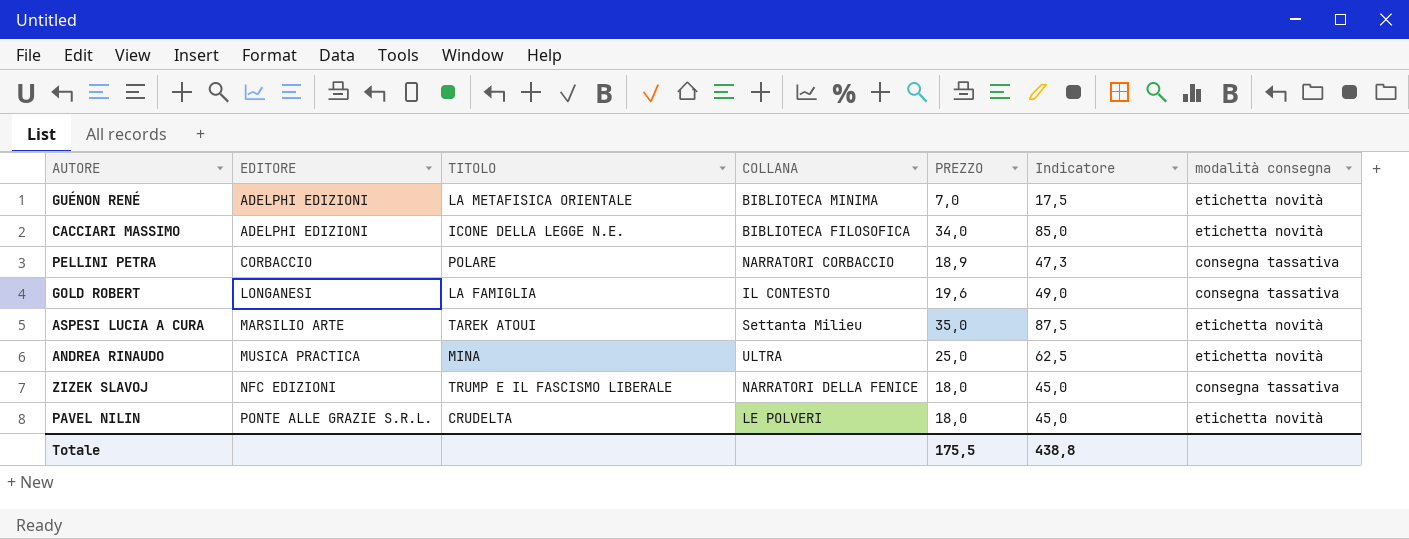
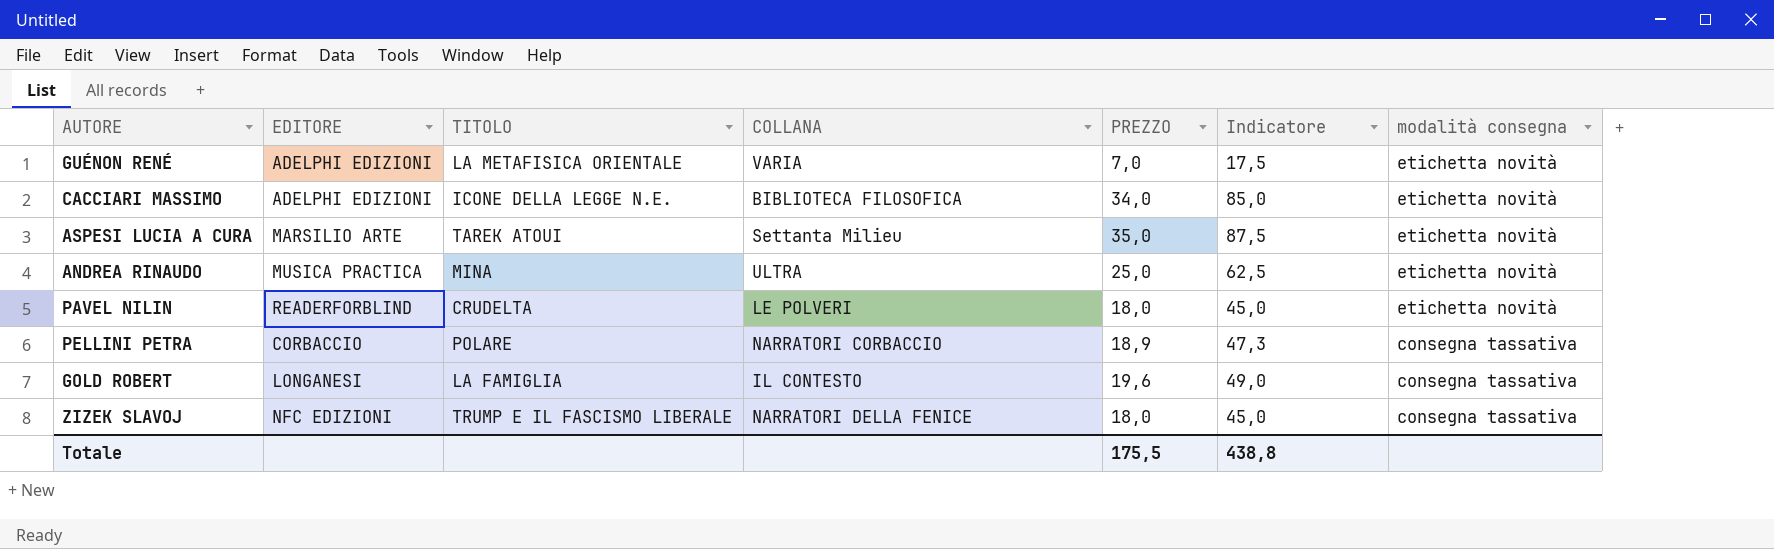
row order: EDITORE ascending -> modalità consegna descending
GUÉNON RENÉ | COLLANA: BIBLIOTECA MINIMA -> VARIA
PAVEL NILIN | EDITORE: PONTE ALLE GRAZIE S.R.L. -> READERFORBLIND

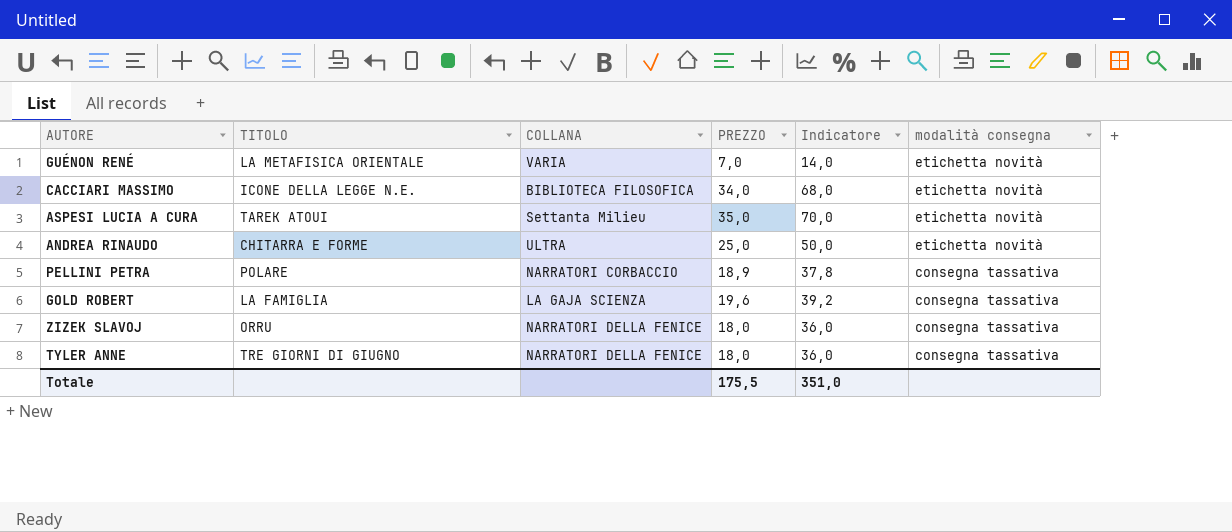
column EDITORE | position: 2 -> none
column Indicatore | formula: [PREZZO] * 2,5 -> [PREZZO] * 2
row PAVEL NILIN: READERFORBLIND | CRUDELTA | LE POLVERI | 18,0 | 45,0 | etichetta novità -> none
ANDREA RINAUDO | TITOLO: MINA -> CHITARRA E FORME
GOLD ROBERT | COLLANA: IL CONTESTO -> LA GAJA SCIENZA
ZIZEK SLAVOJ | TITOLO: TRUMP E IL FASCISMO LIBERALE -> ORRU
row TYLER ANNE: none -> TRE GIORNI DI GIUGNO | NARRATORI DELLA FENICE | 18,0 | 36,0 | consegna tassativa
Totale | Indicatore: 438,8 -> 351,0

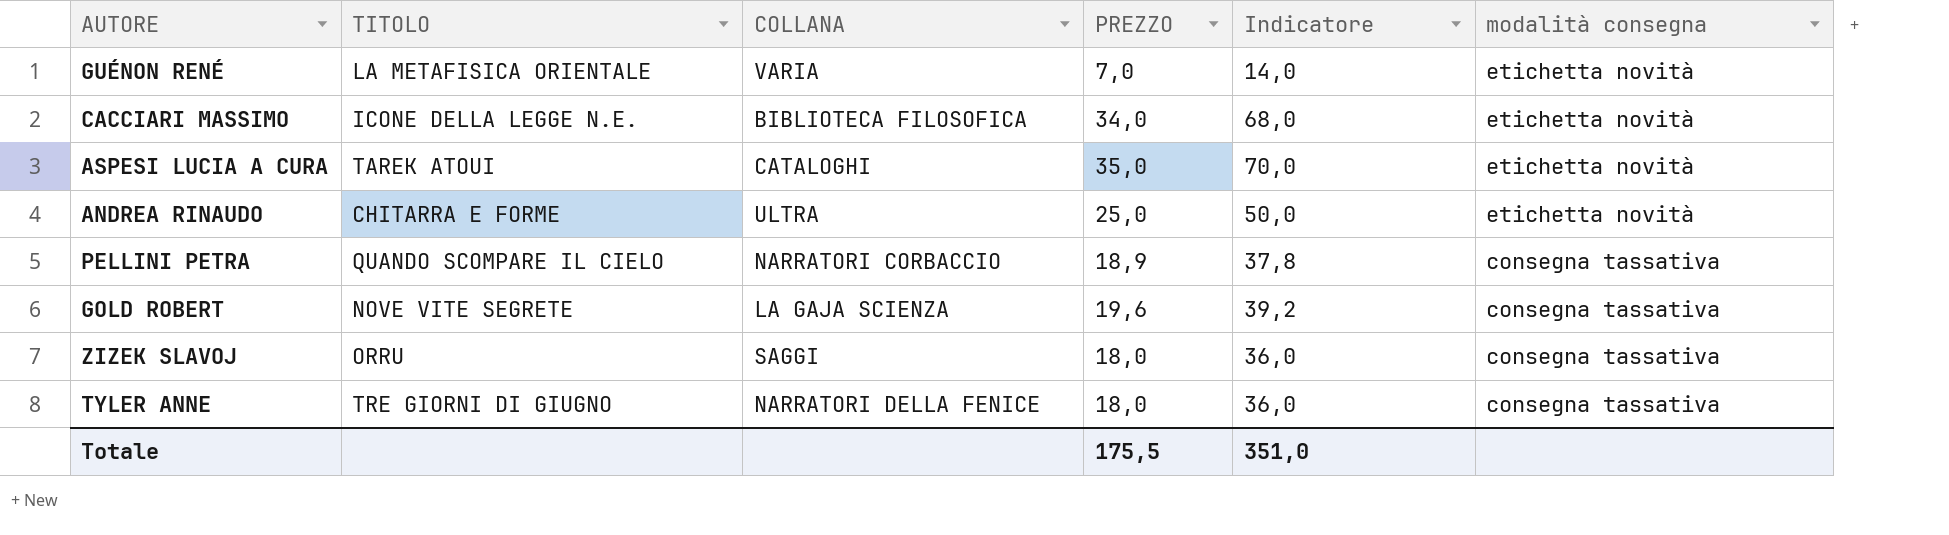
ASPESI LUCIA A CURA | COLLANA: Settanta Milieu -> CATALOGHI
PELLINI PETRA | TITOLO: POLARE -> QUANDO SCOMPARE IL CIELO
GOLD ROBERT | TITOLO: LA FAMIGLIA -> NOVE VITE SEGRETE
ZIZEK SLAVOJ | COLLANA: NARRATORI DELLA FENICE -> SAGGI

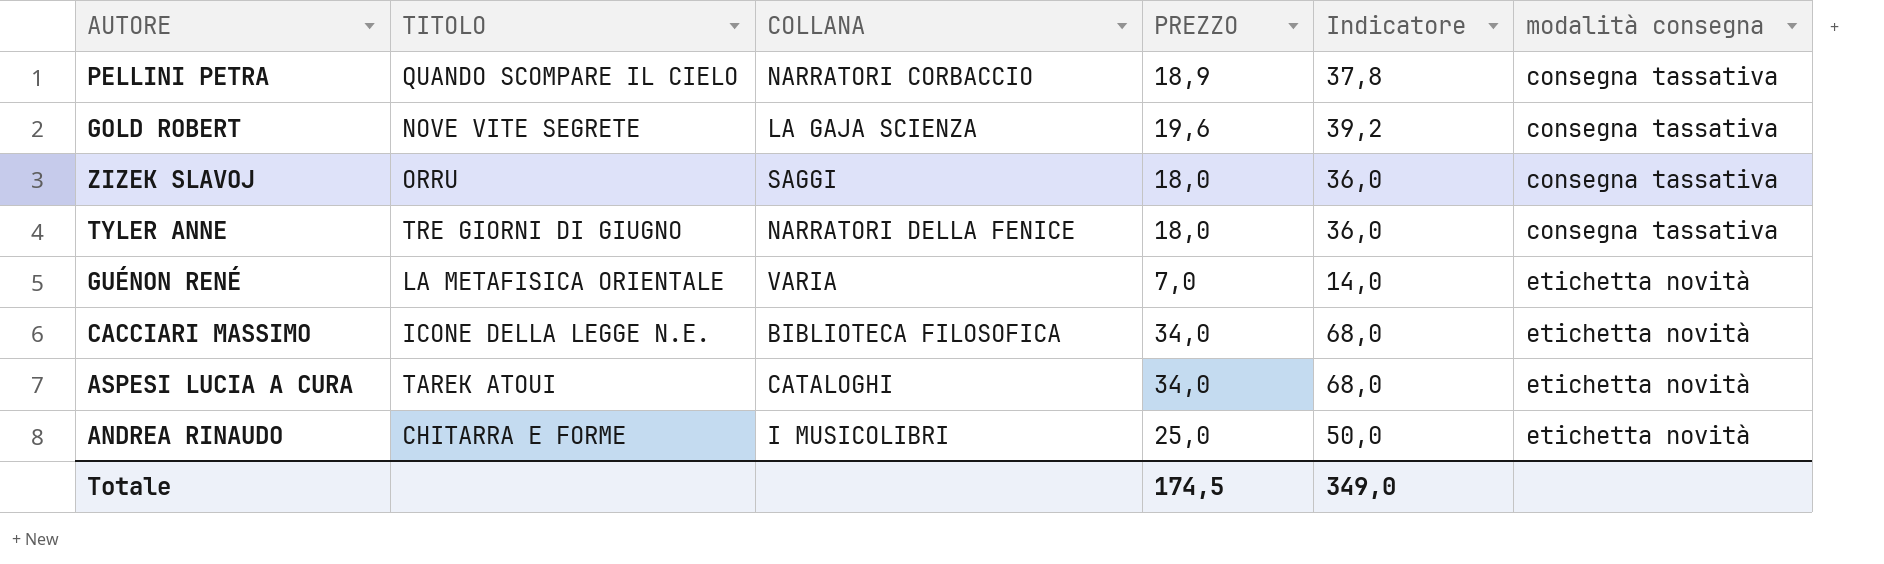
row order: modalità consegna descending -> modalità consegna ascending
ASPESI LUCIA A CURA | PREZZO: 35,0 -> 34,0
ASPESI LUCIA A CURA | Indicatore: 70,0 -> 68,0
ANDREA RINAUDO | COLLANA: ULTRA -> I MUSICOLIBRI
Totale | PREZZO: 175,5 -> 174,5
Totale | Indicatore: 351,0 -> 349,0

